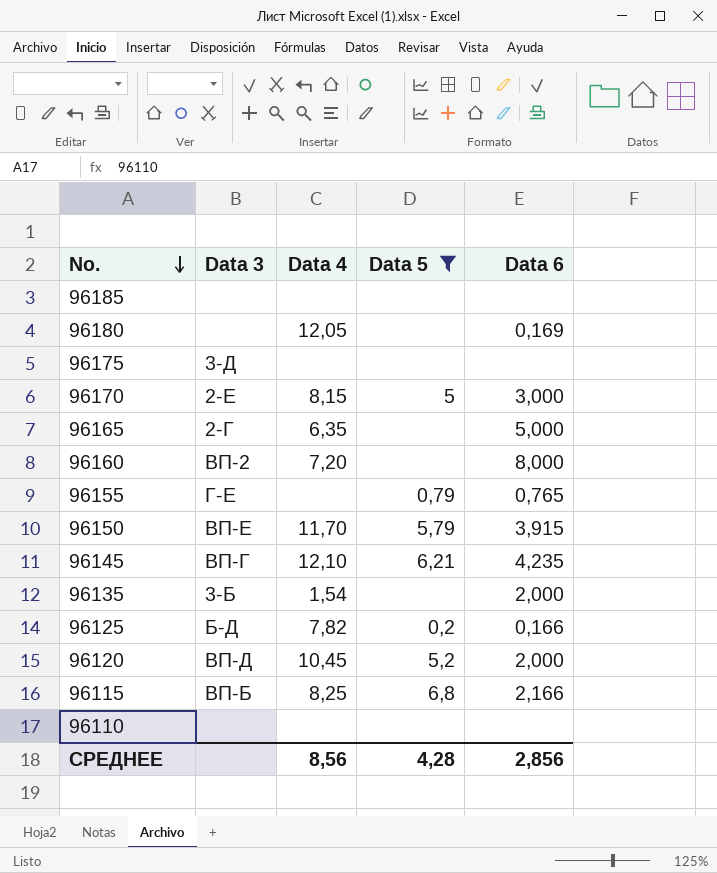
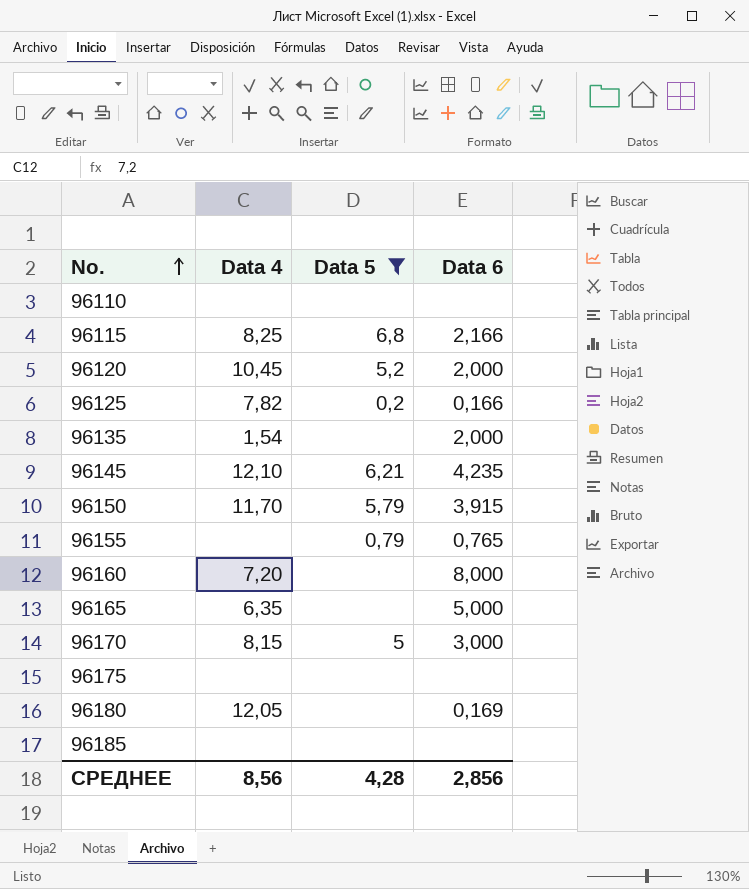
row order: No. descending -> No. ascending
column Data 3 | position: 2 -> none

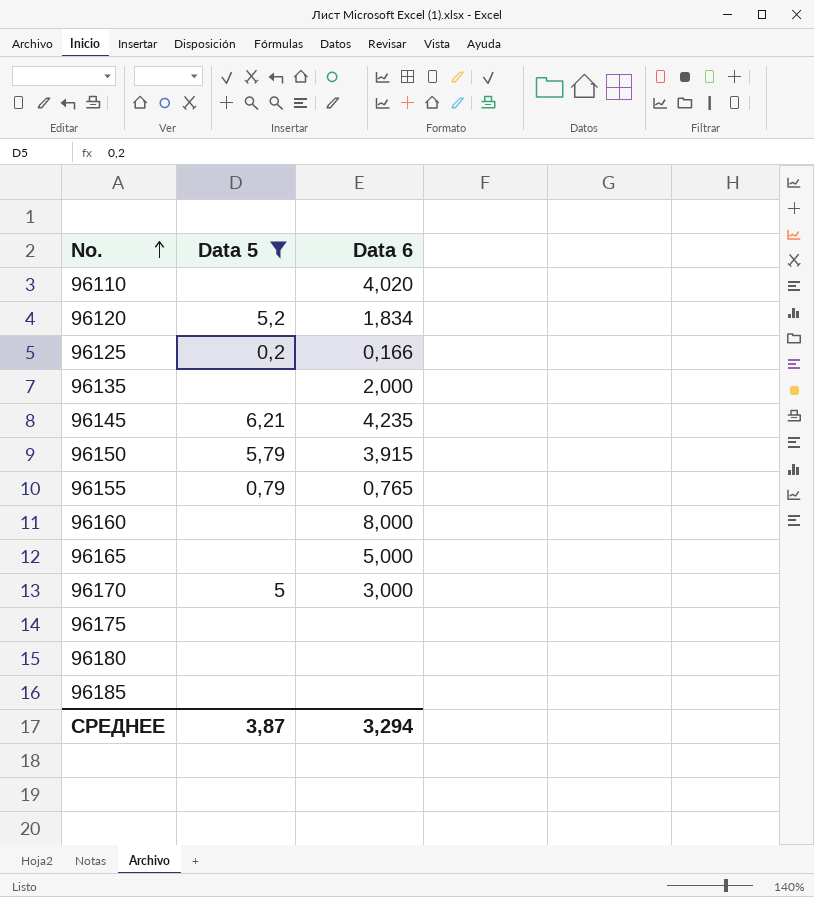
column Data 4 | position: 2 -> none
row 96115: 8,25 | 6,8 | 2,166 -> none
96110 | Data 6: none -> 4,020
96120 | Data 6: 2,000 -> 1,834
96180 | Data 6: 0,169 -> none
СРЕДНЕЕ | Data 5: 4,28 -> 3,87
СРЕДНЕЕ | Data 6: 2,856 -> 3,294

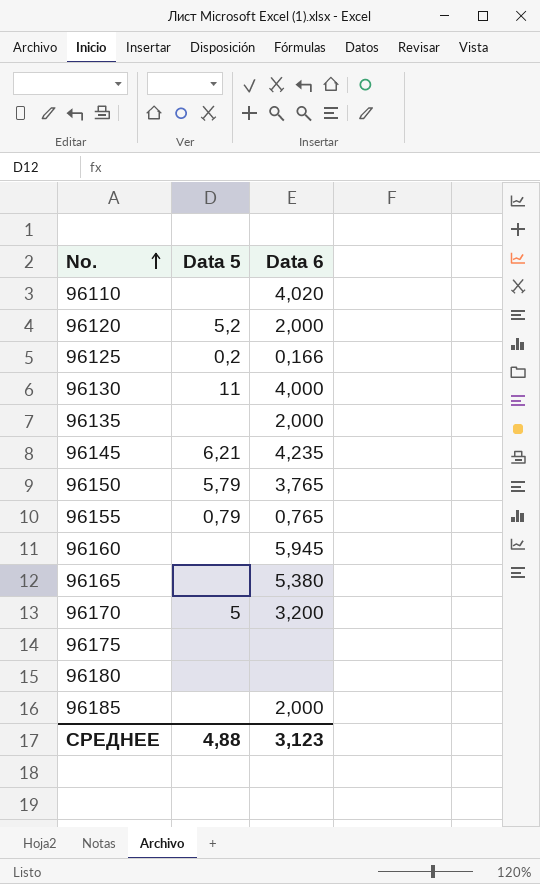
filter: Data 5 != 11 -> none
96120 | Data 6: 1,834 -> 2,000
96150 | Data 6: 3,915 -> 3,765
96160 | Data 6: 8,000 -> 5,945
96165 | Data 6: 5,000 -> 5,380
96170 | Data 6: 3,000 -> 3,200
96185 | Data 6: none -> 2,000
СРЕДНЕЕ | Data 5: 3,87 -> 4,88
СРЕДНЕЕ | Data 6: 3,294 -> 3,123

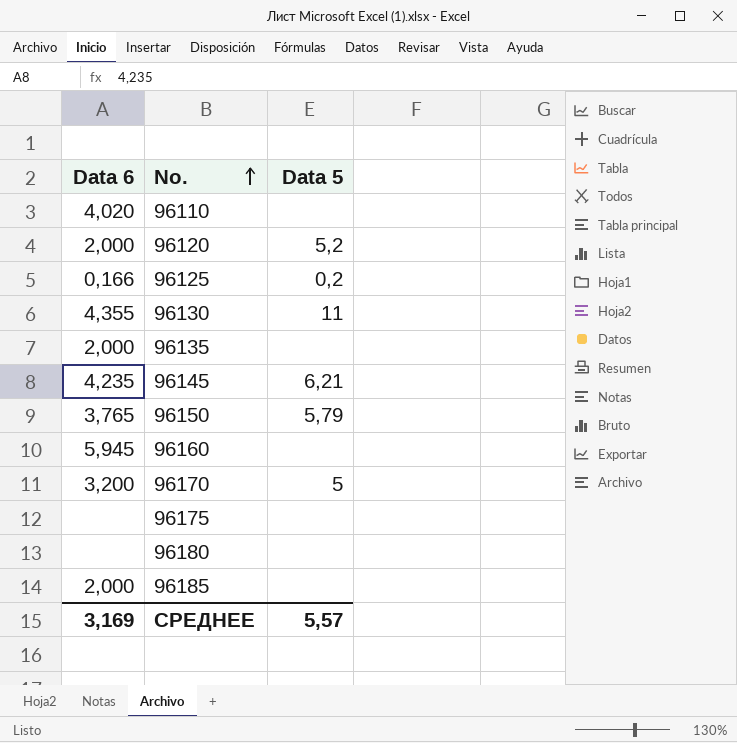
column Data 6 | position: 3 -> 1
row 96155: 0,79 | 0,765 -> none
row 96165: none | 5,380 -> none
96130 | Data 6: 4,000 -> 4,355
СРЕДНЕЕ | Data 6: 3,123 -> 3,169
СРЕДНЕЕ | Data 5: 4,88 -> 5,57

